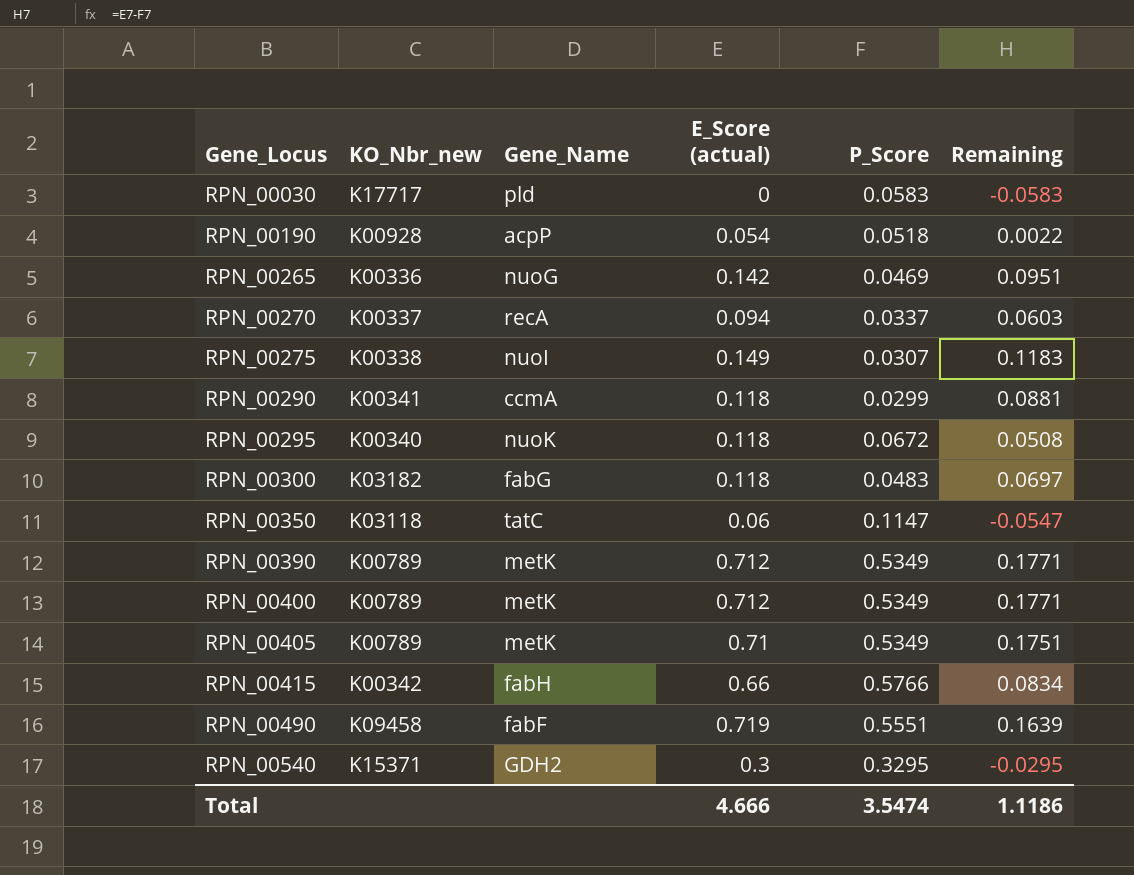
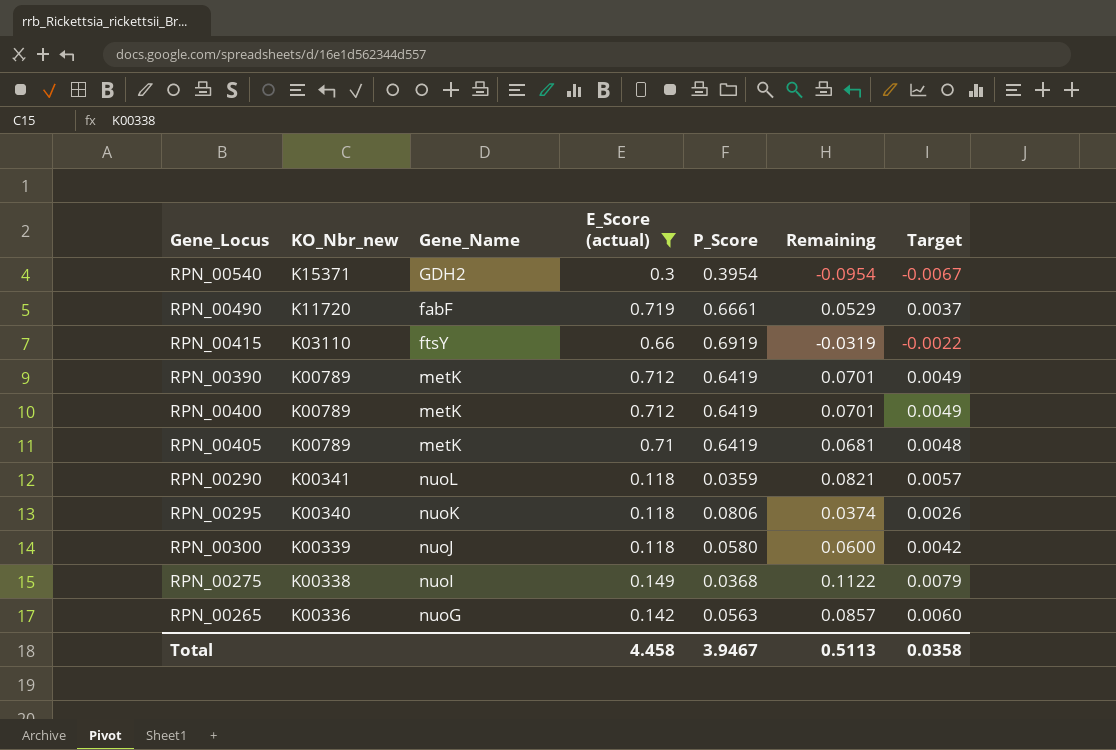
filter: none -> E_Score (actual) >= 0.118
row order: Gene_Locus ascending -> KO_Nbr_new descending
column Target | formula: none -> [Remaining] * 0.07
RPN_00540 | P_Score: 0.3295 -> 0.3954
RPN_00540 | Remaining: -0.0295 -> -0.0954
RPN_00490 | KO_Nbr_new: K09458 -> K11720
RPN_00490 | P_Score: 0.5551 -> 0.6661
RPN_00490 | Remaining: 0.1639 -> 0.0529
RPN_00415 | KO_Nbr_new: K00342 -> K03110
RPN_00415 | Gene_Name: fabH -> ftsY
RPN_00415 | P_Score: 0.5766 -> 0.6919
RPN_00415 | Remaining: 0.0834 -> -0.0319
RPN_00390 | P_Score: 0.5349 -> 0.6419
RPN_00390 | Remaining: 0.1771 -> 0.0701
RPN_00400 | P_Score: 0.5349 -> 0.6419
RPN_00400 | Remaining: 0.1771 -> 0.0701
RPN_00405 | P_Score: 0.5349 -> 0.6419
RPN_00405 | Remaining: 0.1751 -> 0.0681
RPN_00290 | Gene_Name: ccmA -> nuoL
RPN_00290 | P_Score: 0.0299 -> 0.0359
RPN_00290 | Remaining: 0.0881 -> 0.0821
RPN_00295 | P_Score: 0.0672 -> 0.0806
RPN_00295 | Remaining: 0.0508 -> 0.0374
RPN_00300 | KO_Nbr_new: K03182 -> K00339
RPN_00300 | Gene_Name: fabG -> nuoJ
RPN_00300 | P_Score: 0.0483 -> 0.0580
RPN_00300 | Remaining: 0.0697 -> 0.0600
RPN_00275 | P_Score: 0.0307 -> 0.0368
RPN_00275 | Remaining: 0.1183 -> 0.1122
RPN_00265 | P_Score: 0.0469 -> 0.0563
RPN_00265 | Remaining: 0.0951 -> 0.0857
Total | E_Score (actual): 4.666 -> 4.458
Total | P_Score: 3.5474 -> 3.9467
Total | Remaining: 1.1186 -> 0.5113

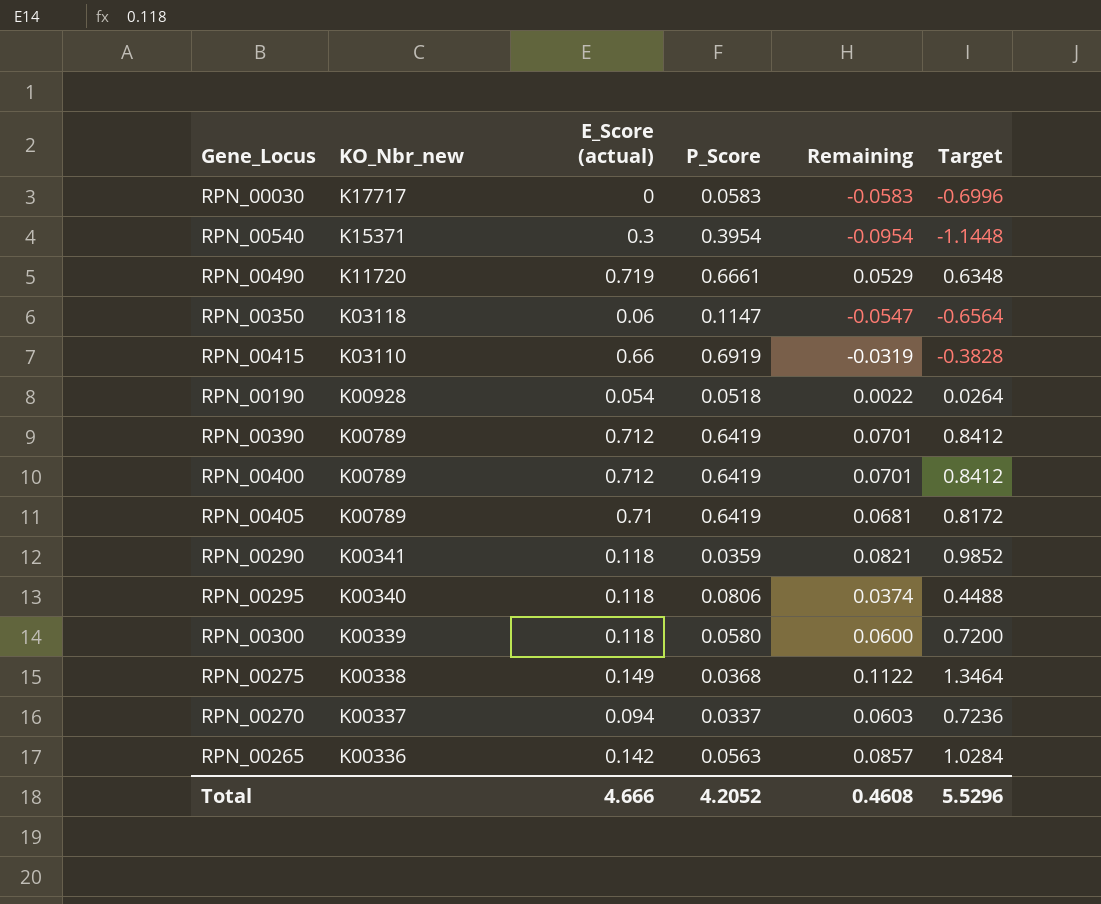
filter: E_Score (actual) >= 0.118 -> none
column Gene_Name | position: 3 -> none
column Target | formula: [Remaining] * 0.07 -> [Remaining] * 12
Total | E_Score (actual): 4.458 -> 4.666
Total | P_Score: 3.9467 -> 4.2052
Total | Remaining: 0.5113 -> 0.4608
Total | Target: 0.0358 -> 5.5296

